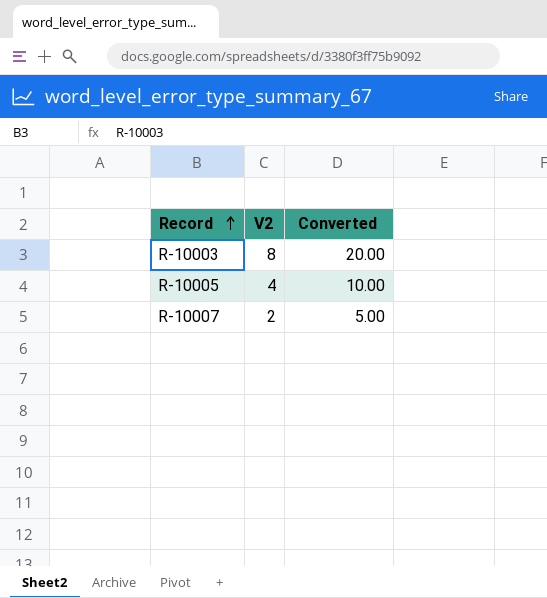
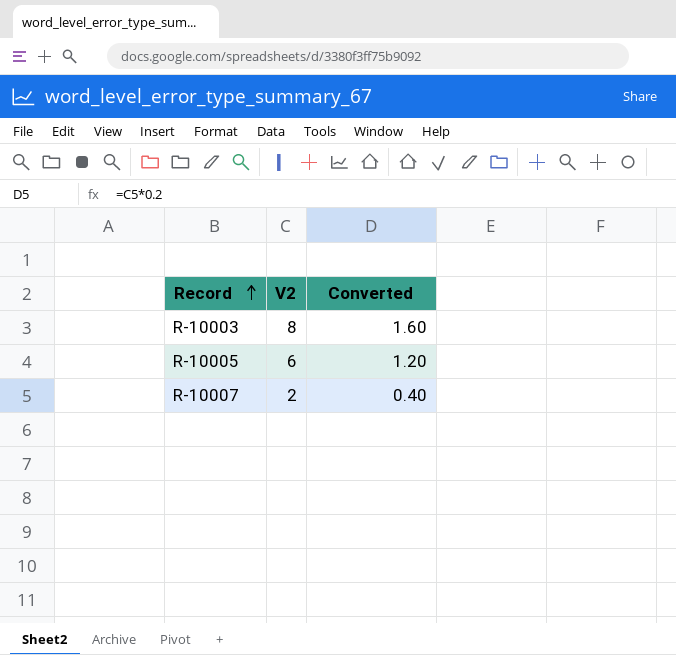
column Converted | formula: [V2] * 2.5 -> [V2] * 0.2
R-10005 | V2: 4 -> 6

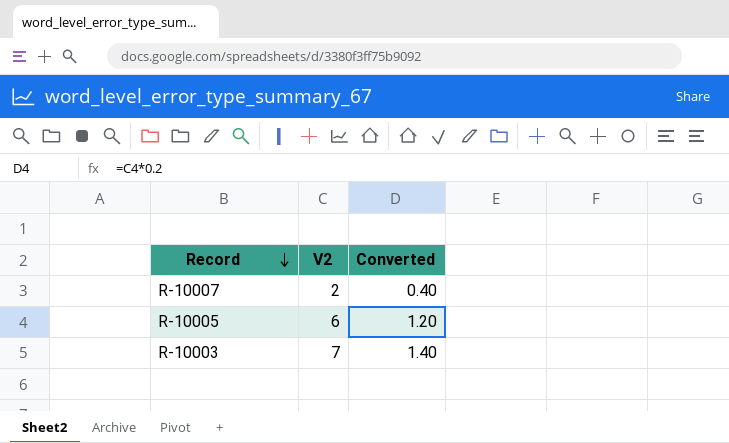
row order: Record ascending -> Record descending
R-10003 | V2: 8 -> 7
R-10003 | Converted: 1.60 -> 1.40

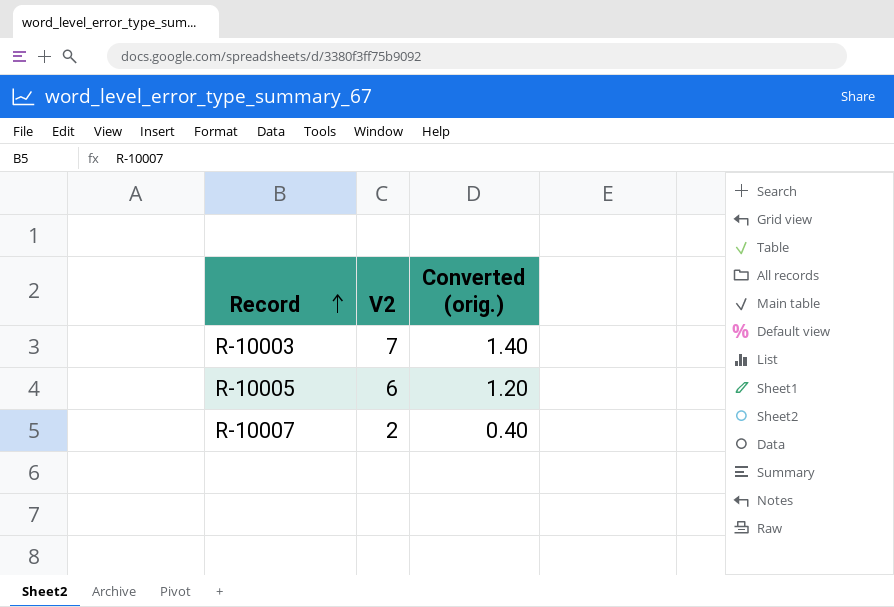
row order: Record descending -> Record ascending
column name: Converted -> Converted (orig.)

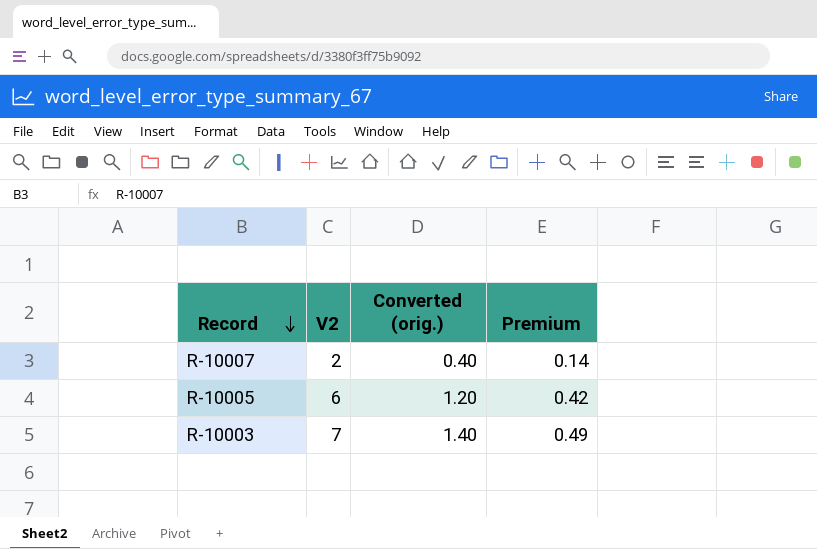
row order: Record ascending -> Record descending
column Premium | formula: none -> [V2] * 0.07

